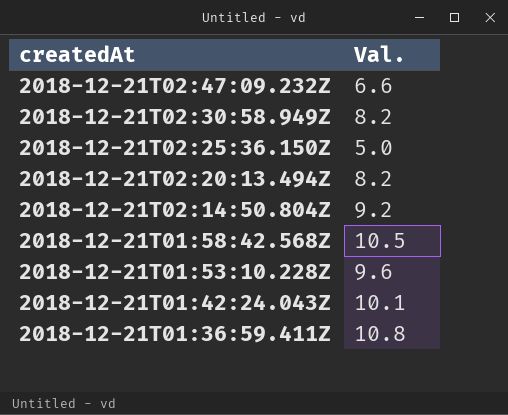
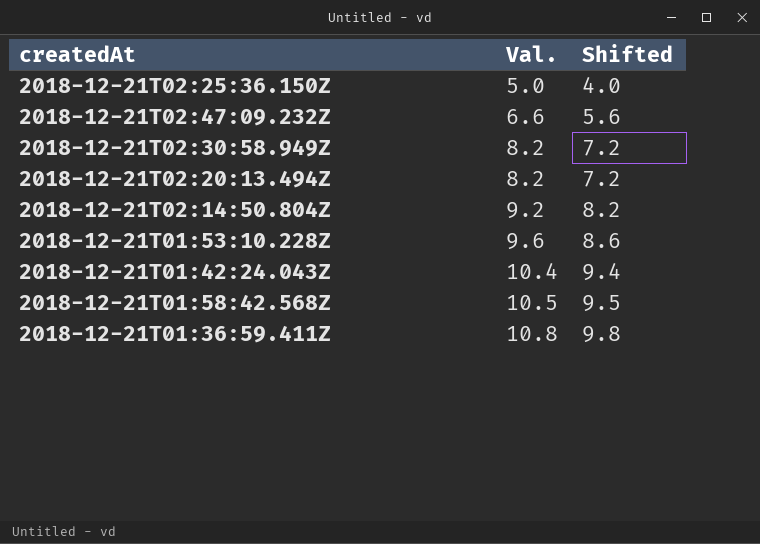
row order: createdAt descending -> Val. ascending
column Shifted | formula: none -> [Val.] - 1
2018-12-21T01:42:24.043Z | Val.: 10.1 -> 10.4

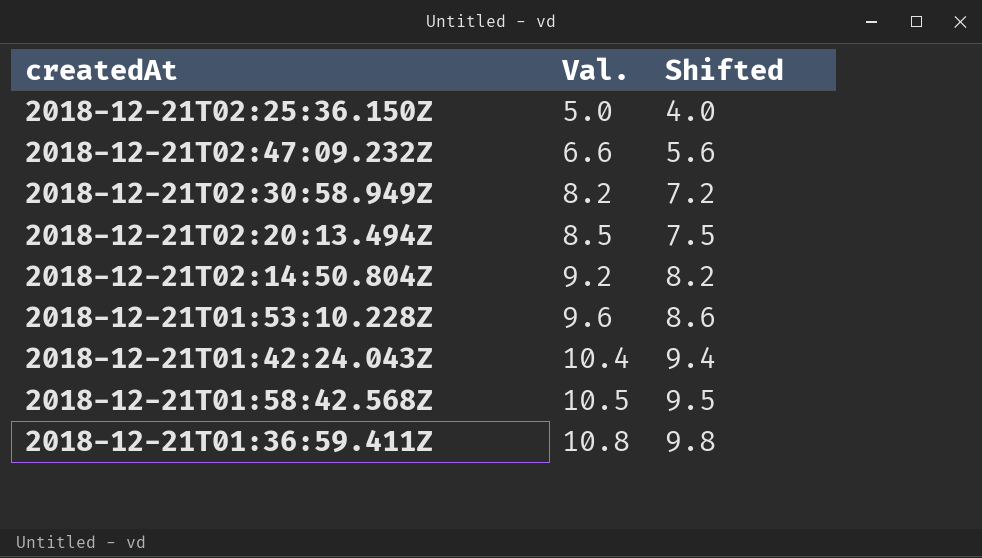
2018-12-21T02:20:13.494Z | Val.: 8.2 -> 8.5
2018-12-21T02:20:13.494Z | Shifted: 7.2 -> 7.5

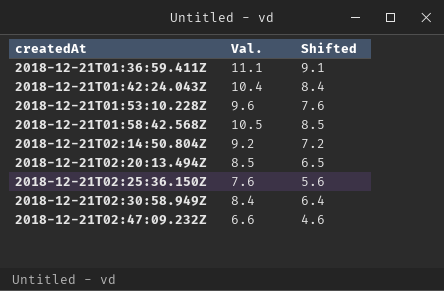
row order: Val. ascending -> createdAt ascending
column Shifted | formula: [Val.] - 1 -> [Val.] - 2
2018-12-21T01:36:59.411Z | Val.: 10.8 -> 11.1
2018-12-21T02:25:36.150Z | Val.: 5.0 -> 7.6
2018-12-21T02:30:58.949Z | Val.: 8.2 -> 8.4

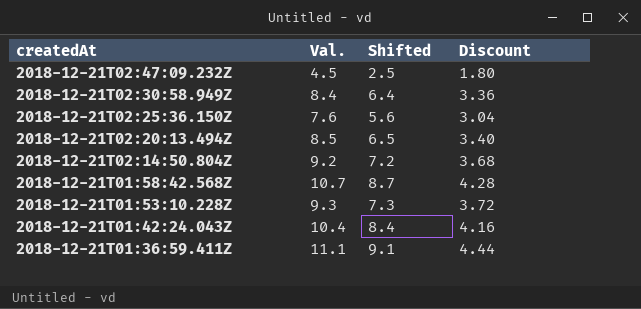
row order: createdAt ascending -> createdAt descending
column Discount | formula: none -> [Val.] * 0.4
2018-12-21T02:47:09.232Z | Val.: 6.6 -> 4.5
2018-12-21T02:47:09.232Z | Shifted: 4.6 -> 2.5
2018-12-21T01:58:42.568Z | Val.: 10.5 -> 10.7
2018-12-21T01:58:42.568Z | Shifted: 8.5 -> 8.7
2018-12-21T01:53:10.228Z | Val.: 9.6 -> 9.3
2018-12-21T01:53:10.228Z | Shifted: 7.6 -> 7.3

